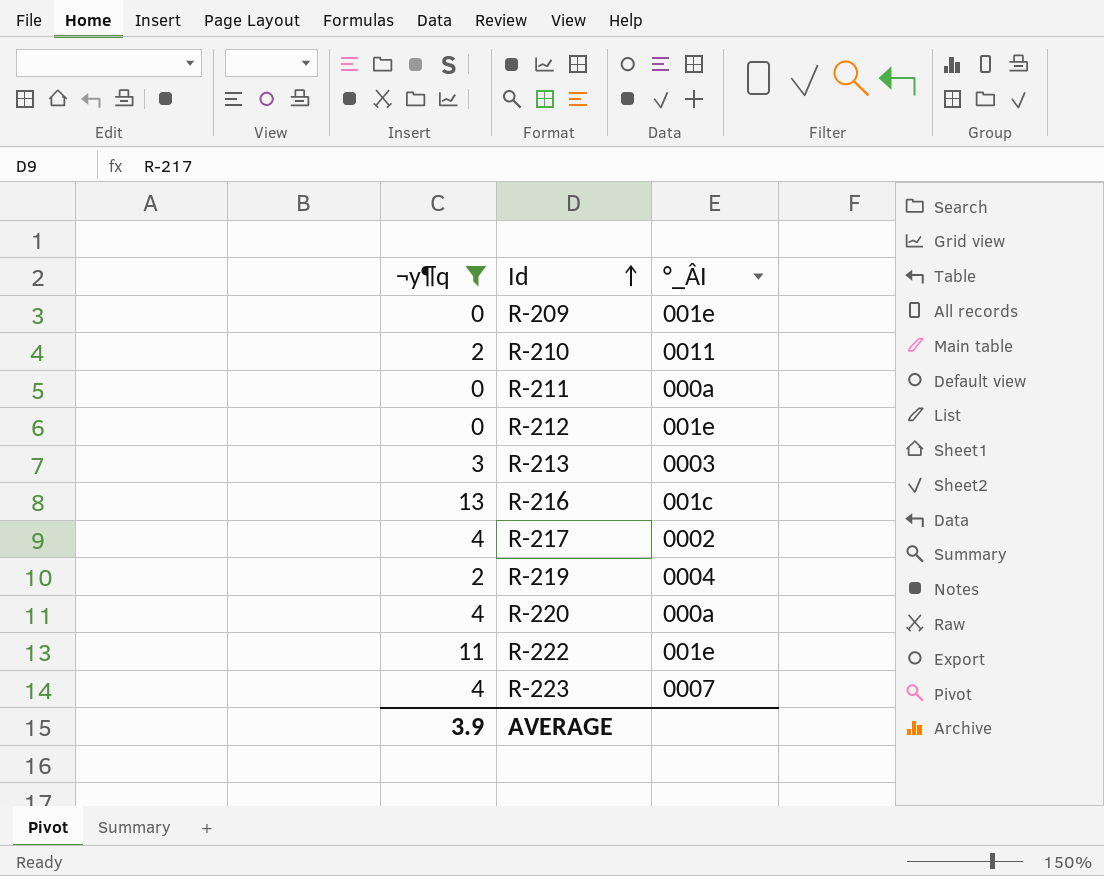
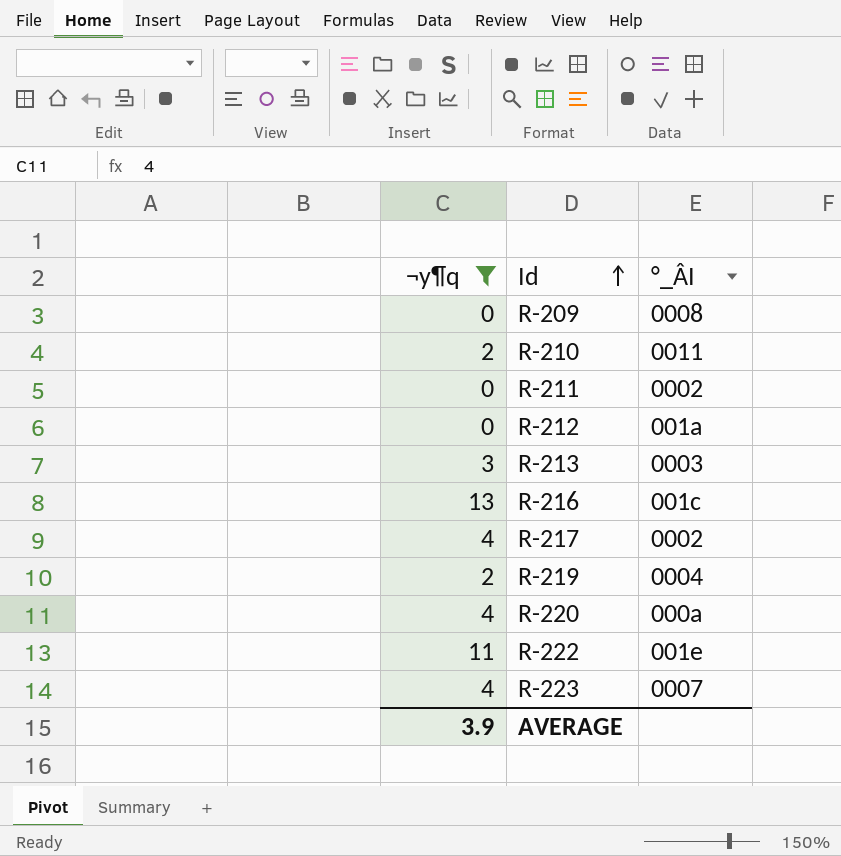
R-209 | °_ÂI: 001e -> 0008
R-211 | °_ÂI: 000a -> 0002
R-212 | °_ÂI: 001e -> 001a

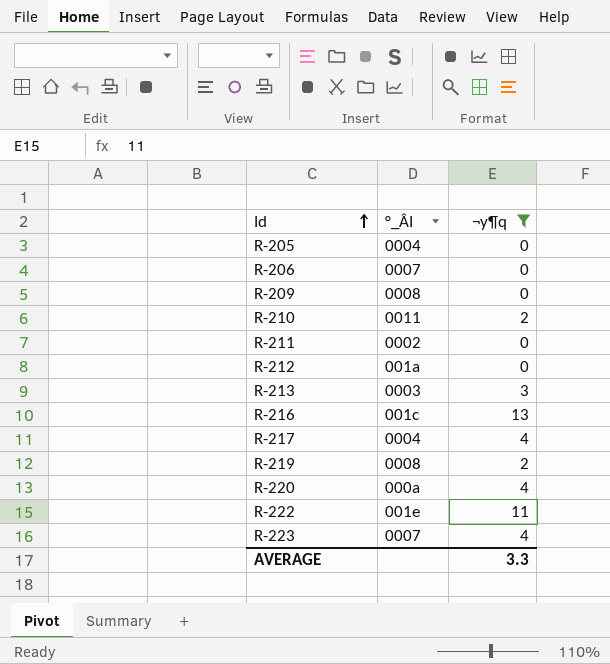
column ¬y¶q | position: 1 -> 3
row R-205: none -> 0004 | 0
row R-206: none -> 0007 | 0
R-217 | °_ÂI: 0002 -> 0004
R-219 | °_ÂI: 0004 -> 0008
AVERAGE | ¬y¶q: 3.9 -> 3.3

